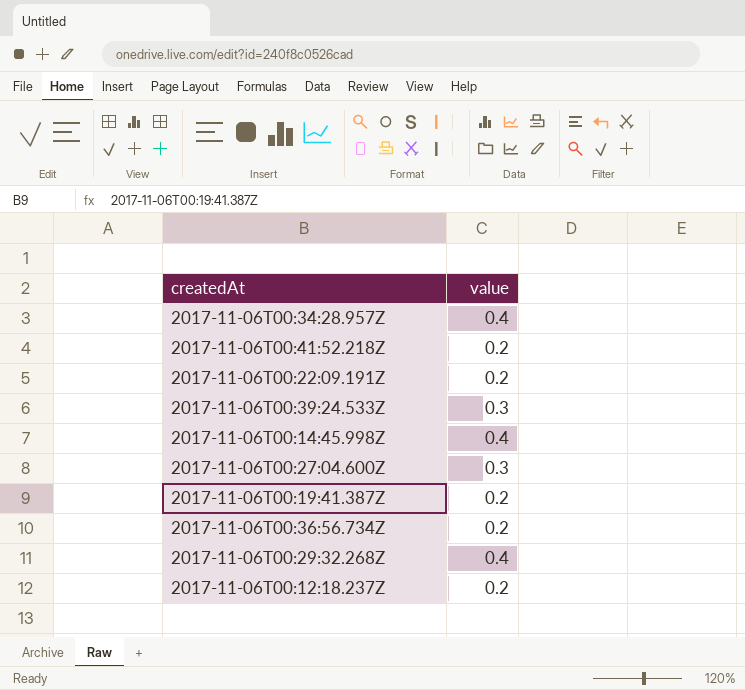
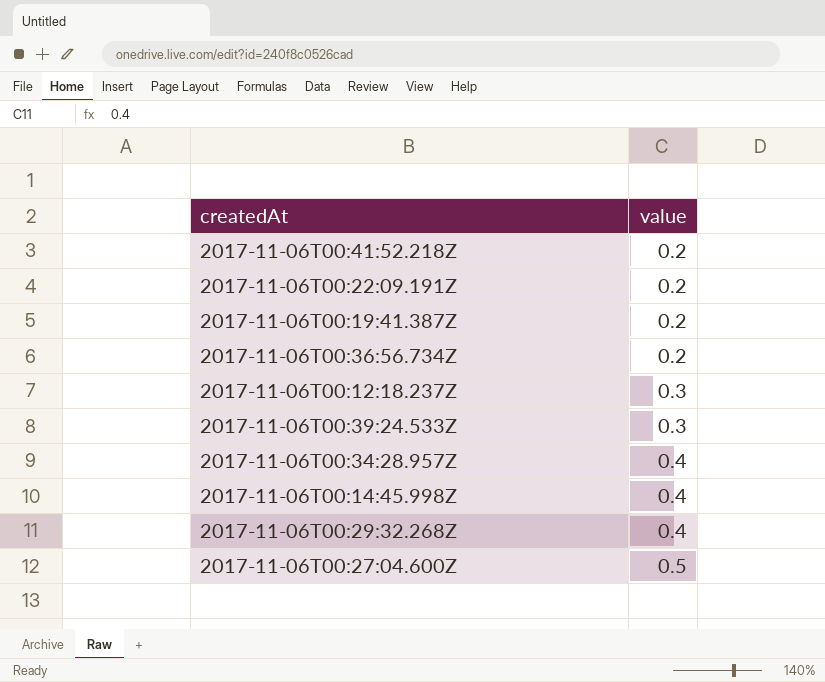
row order: none -> value ascending
2017-11-06T00:12:18.237Z | value: 0.2 -> 0.3
2017-11-06T00:27:04.600Z | value: 0.3 -> 0.5

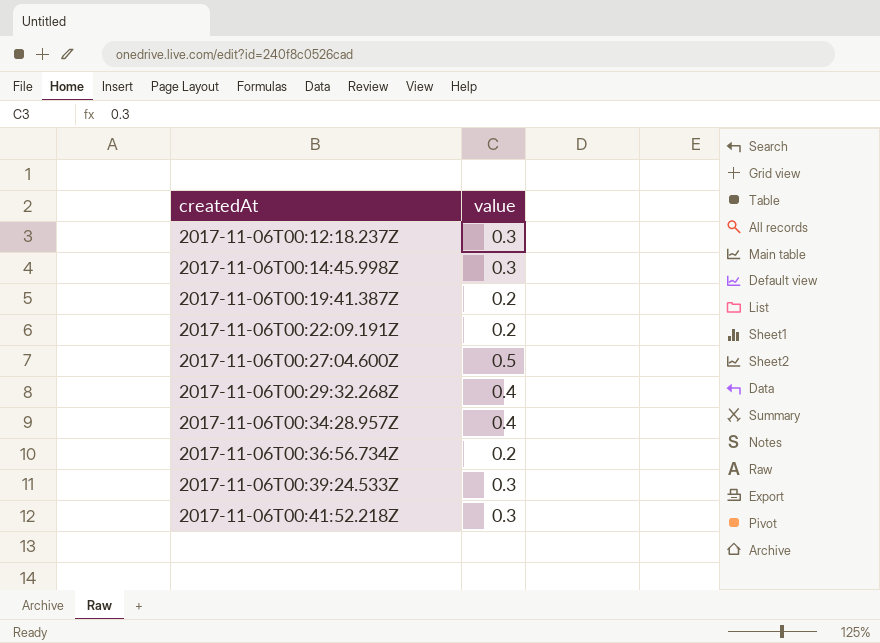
row order: value ascending -> createdAt ascending
2017-11-06T00:14:45.998Z | value: 0.4 -> 0.3
2017-11-06T00:41:52.218Z | value: 0.2 -> 0.3

